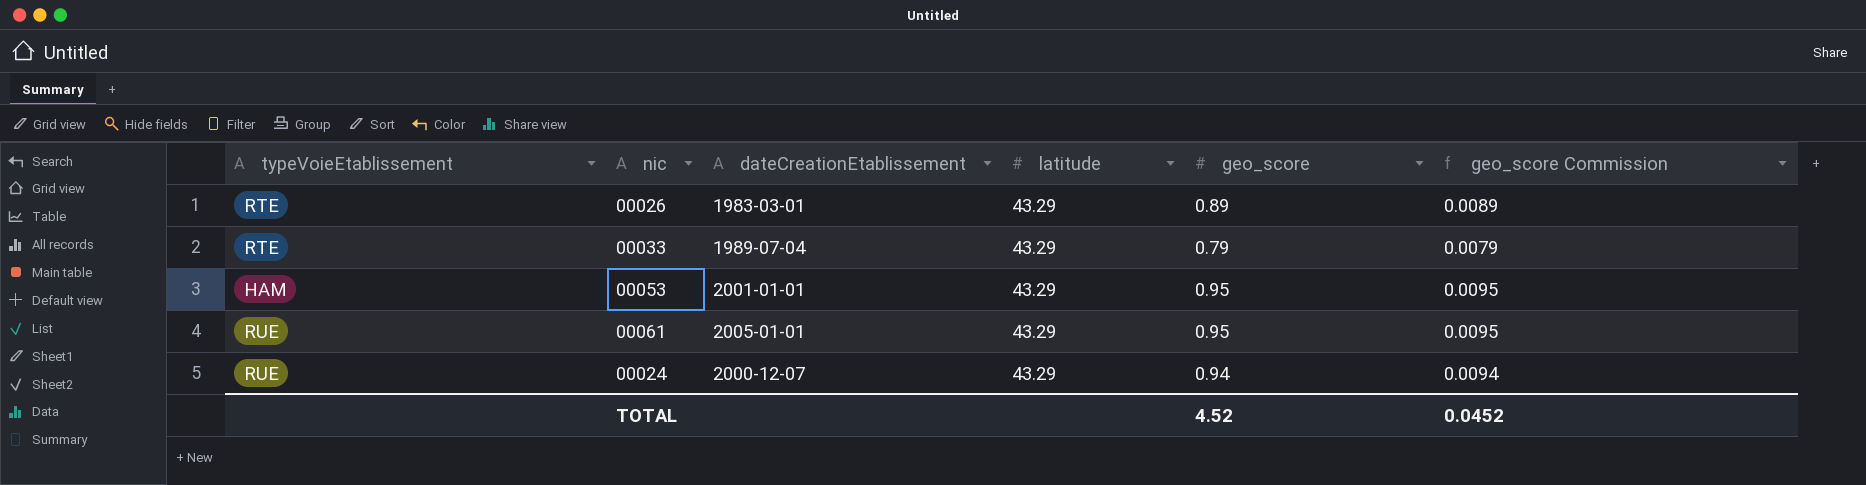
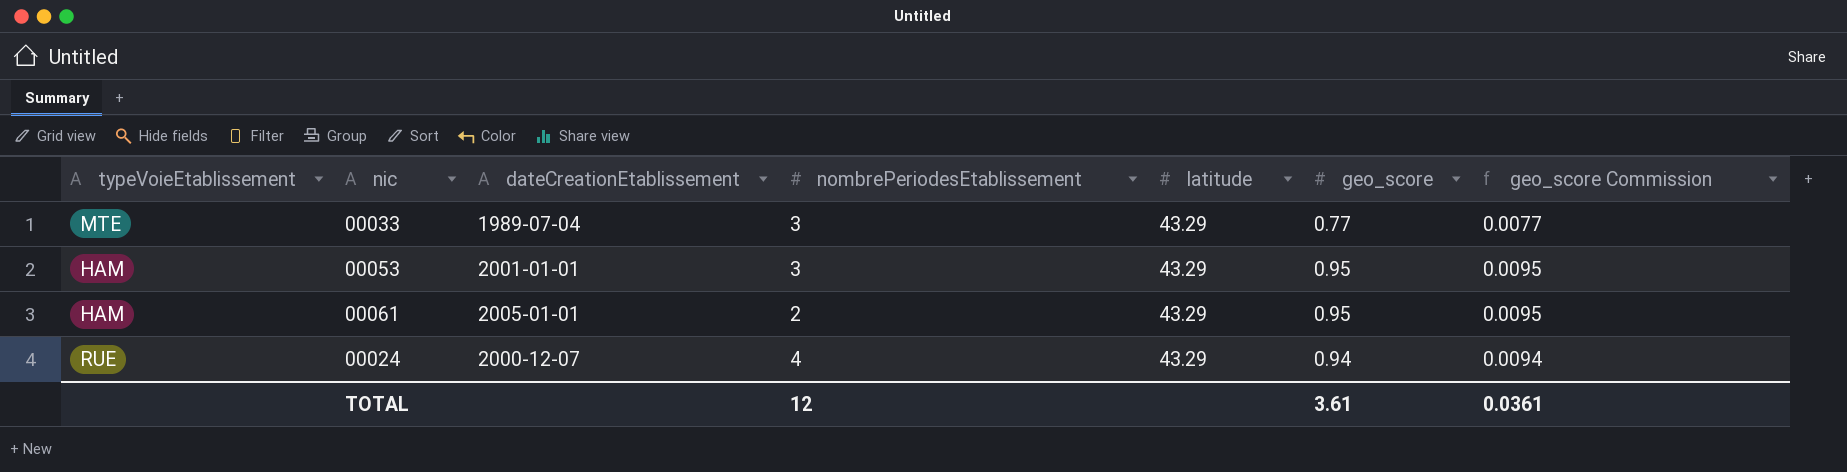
column nombrePeriodesEtablissement | position: none -> 4
row 00026: RTE | 1983-03-01 | 43.29 | 0.89 | 0.0089 -> none
00033 | typeVoieEtablissement: RTE -> MTE
00033 | geo_score: 0.79 -> 0.77
00033 | geo_score Commission: 0.0079 -> 0.0077
00061 | typeVoieEtablissement: RUE -> HAM
TOTAL | geo_score: 4.52 -> 3.61
TOTAL | geo_score Commission: 0.0452 -> 0.0361

